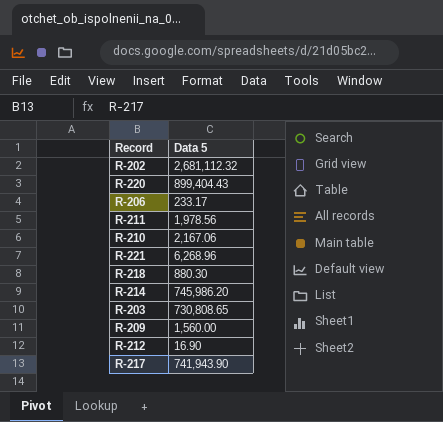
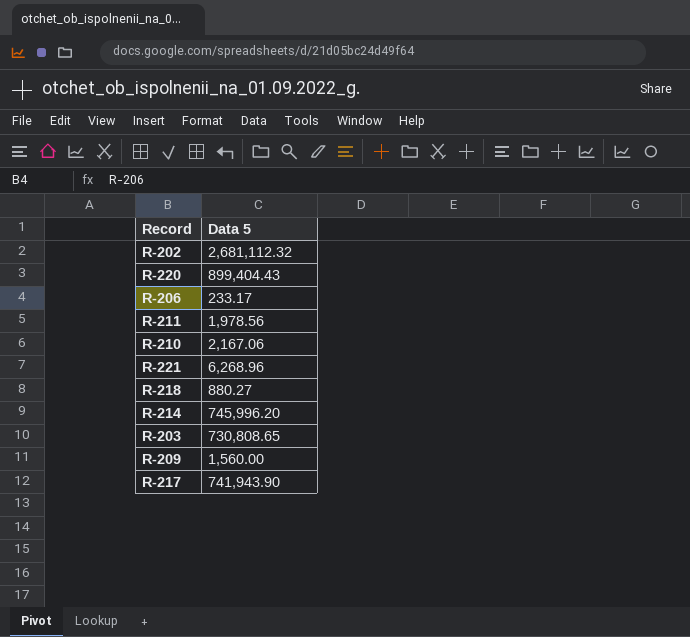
row R-212: 16.90 -> none
R-218 | Data 5: 880.30 -> 880.27
R-214 | Data 5: 745,986.20 -> 745,996.20

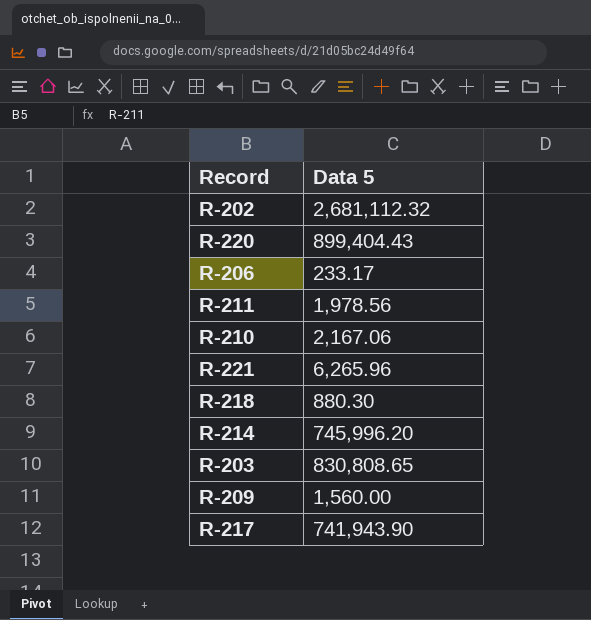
R-221 | Data 5: 6,268.96 -> 6,265.96
R-218 | Data 5: 880.27 -> 880.30
R-203 | Data 5: 730,808.65 -> 830,808.65

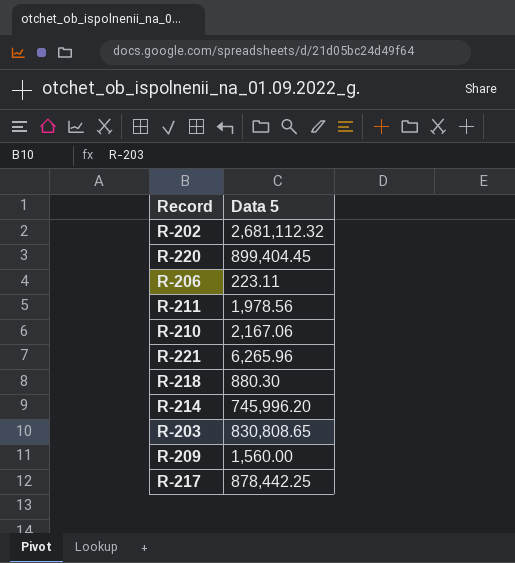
R-220 | Data 5: 899,404.43 -> 899,404.45
R-206 | Data 5: 233.17 -> 223.11
R-217 | Data 5: 741,943.90 -> 878,442.25

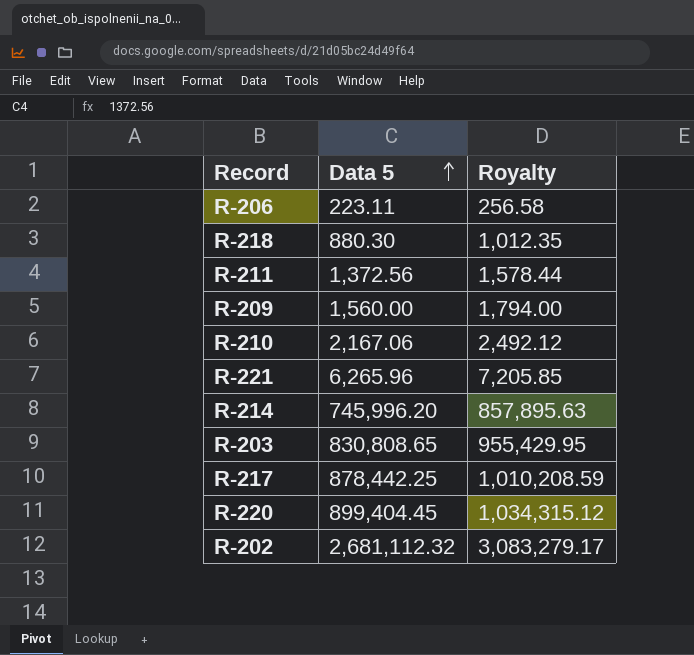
row order: none -> Data 5 ascending
column Royalty | formula: none -> [Data 5] * 1.15
R-211 | Data 5: 1,978.56 -> 1,372.56

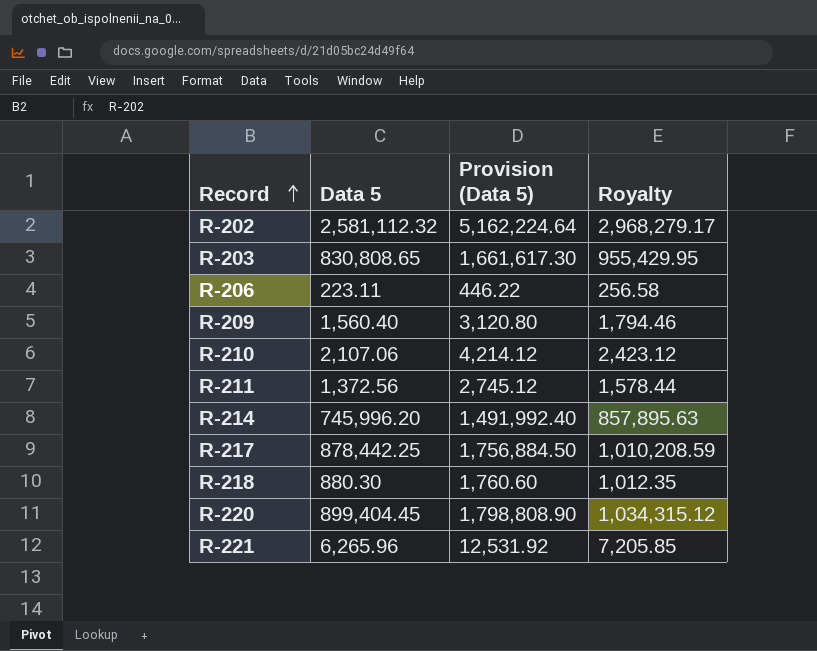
row order: Data 5 ascending -> Record ascending
column Provision (Data 5) | formula: none -> [Data 5] * 2
R-202 | Data 5: 2,681,112.32 -> 2,581,112.32
R-202 | Royalty: 3,083,279.17 -> 2,968,279.17
R-209 | Data 5: 1,560.00 -> 1,560.40
R-209 | Royalty: 1,794.00 -> 1,794.46
R-210 | Data 5: 2,167.06 -> 2,107.06
R-210 | Royalty: 2,492.12 -> 2,423.12

